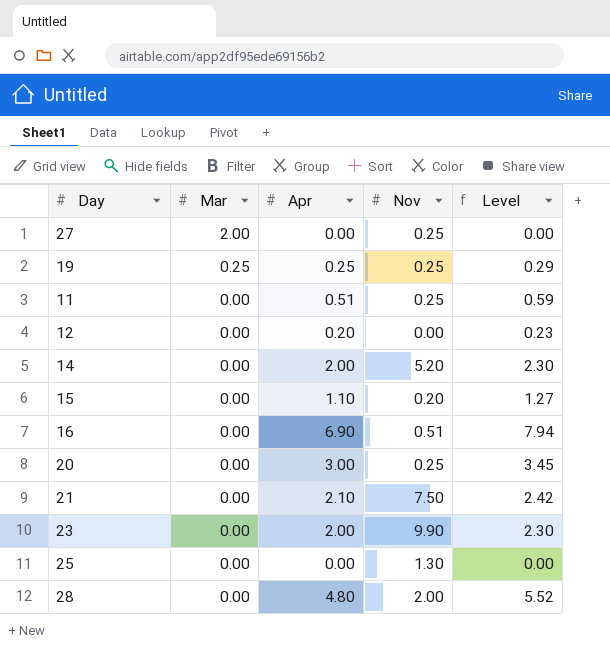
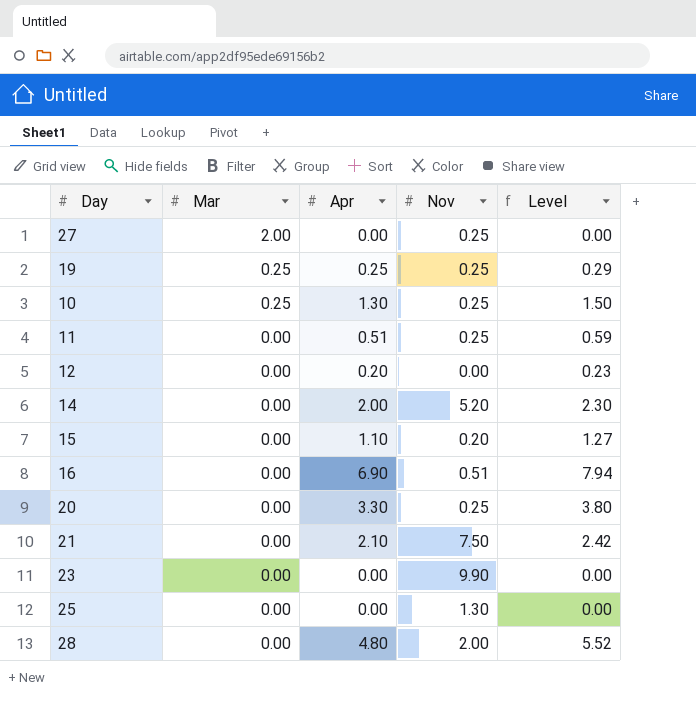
row 10: none -> 0.25 | 1.30 | 0.25 | 1.50
20 | Apr: 3.00 -> 3.30
20 | Level: 3.45 -> 3.80
23 | Apr: 2.00 -> 0.00
23 | Level: 2.30 -> 0.00

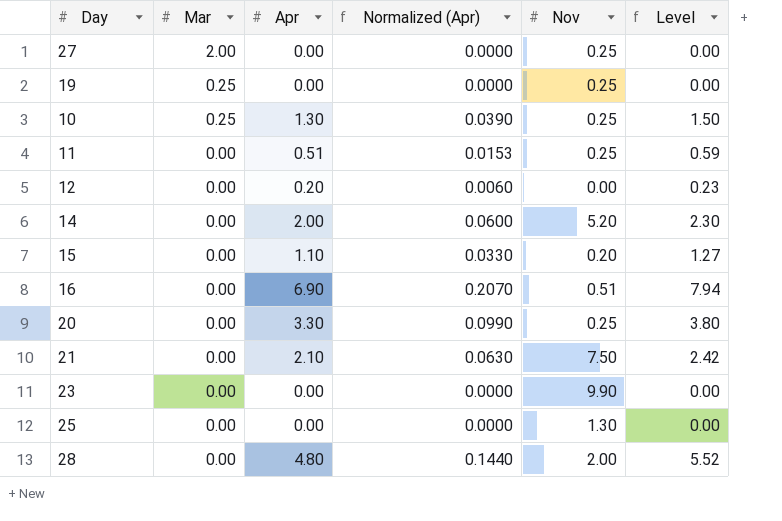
column Normalized (Apr) | formula: none -> [Apr] * 0.03
19 | Apr: 0.25 -> 0.00
19 | Level: 0.29 -> 0.00

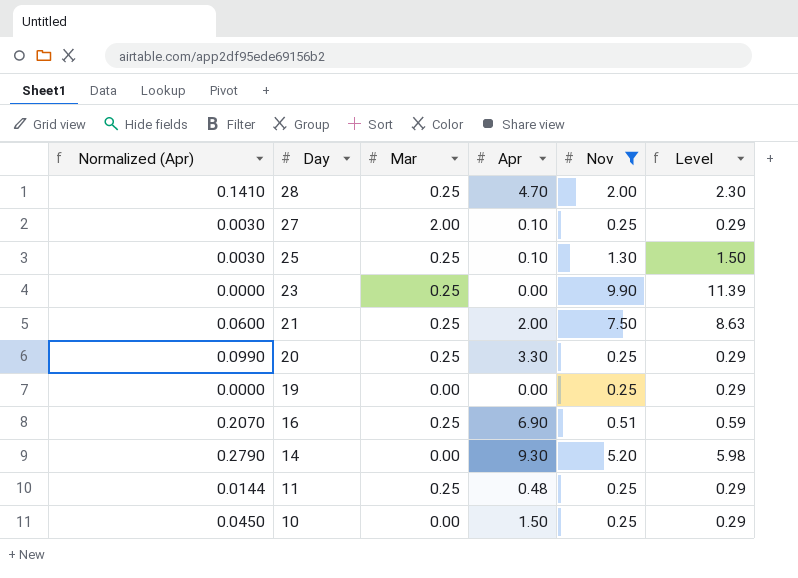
filter: none -> Nov >= 0.25
row order: Mar descending -> Day descending
column Normalized (Apr) | position: 4 -> 1
column Level | formula: [Apr] * 1.15 -> [Nov] * 1.15
28 | Normalized (Apr): 0.1440 -> 0.1410
28 | Mar: 0.00 -> 0.25
28 | Apr: 4.80 -> 4.70
27 | Normalized (Apr): 0.0000 -> 0.0030
27 | Apr: 0.00 -> 0.10
25 | Normalized (Apr): 0.0000 -> 0.0030
25 | Mar: 0.00 -> 0.25
25 | Apr: 0.00 -> 0.10
23 | Mar: 0.00 -> 0.25
21 | Normalized (Apr): 0.0630 -> 0.0600
21 | Mar: 0.00 -> 0.25
21 | Apr: 2.10 -> 2.00
20 | Mar: 0.00 -> 0.25
19 | Mar: 0.25 -> 0.00
16 | Mar: 0.00 -> 0.25
14 | Normalized (Apr): 0.0600 -> 0.2790
14 | Apr: 2.00 -> 9.30
11 | Normalized (Apr): 0.0153 -> 0.0144
11 | Mar: 0.00 -> 0.25
11 | Apr: 0.51 -> 0.48
10 | Normalized (Apr): 0.0390 -> 0.0450
10 | Mar: 0.25 -> 0.00
10 | Apr: 1.30 -> 1.50

